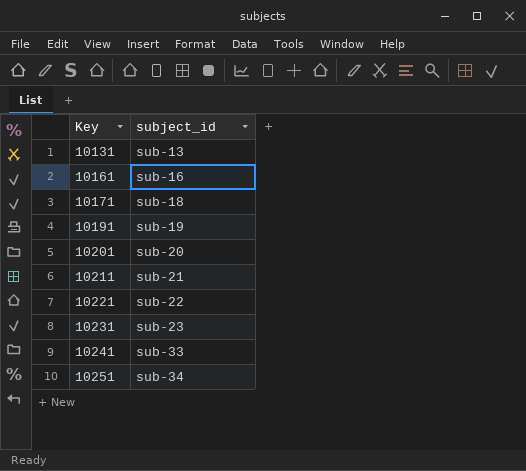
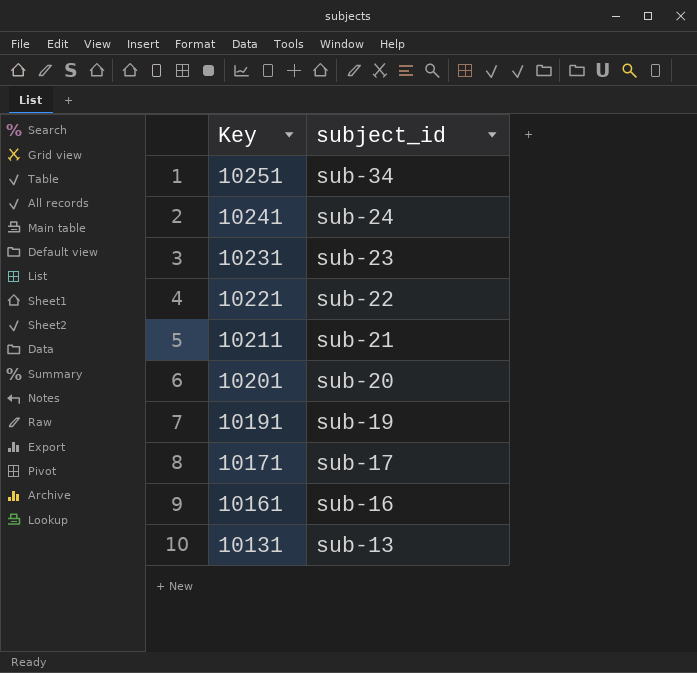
row order: Key ascending -> Key descending
10241 | subject_id: sub-33 -> sub-24
10171 | subject_id: sub-18 -> sub-17

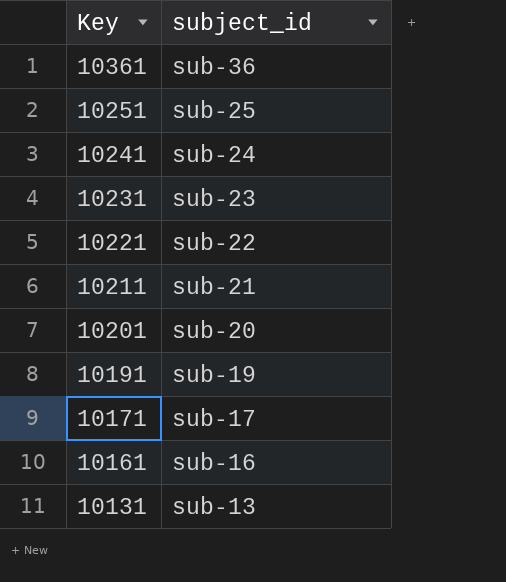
row 10361: none -> sub-36
10251 | subject_id: sub-34 -> sub-25

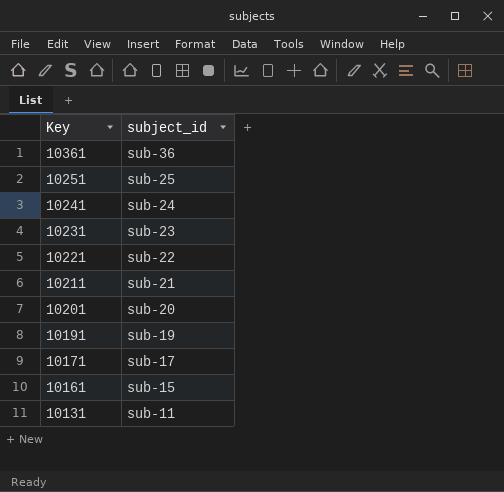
10161 | subject_id: sub-16 -> sub-15
10131 | subject_id: sub-13 -> sub-11

